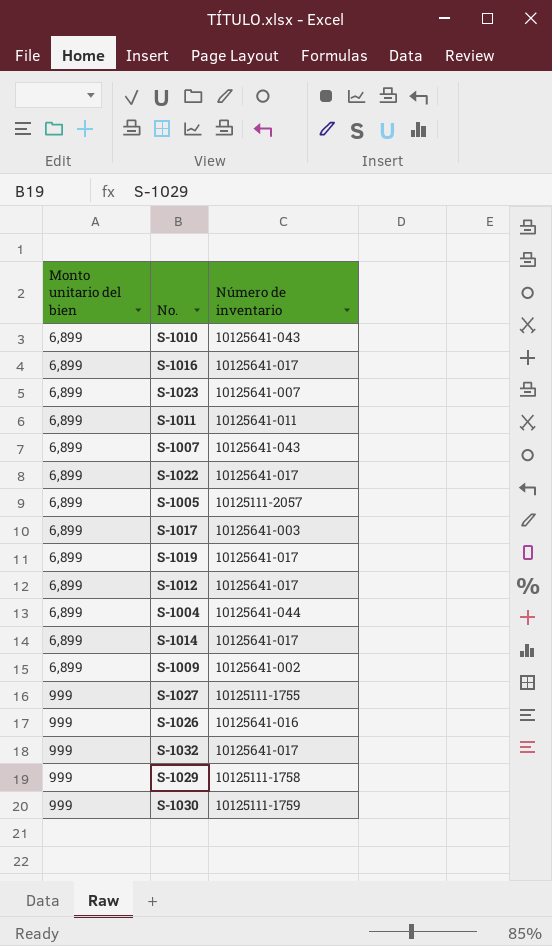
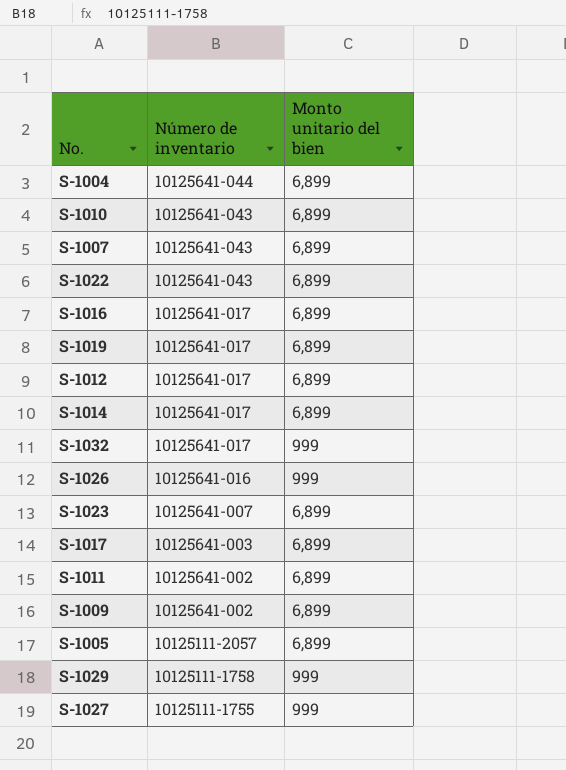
row order: Monto unitario del bien descending -> Número de inventario descending
column Monto unitario del bien | position: 1 -> 3
row S-1030: 999 | 10125111-1759 -> none
S-1022 | Número de inventario: 10125641-017 -> 10125641-043
S-1011 | Número de inventario: 10125641-011 -> 10125641-002

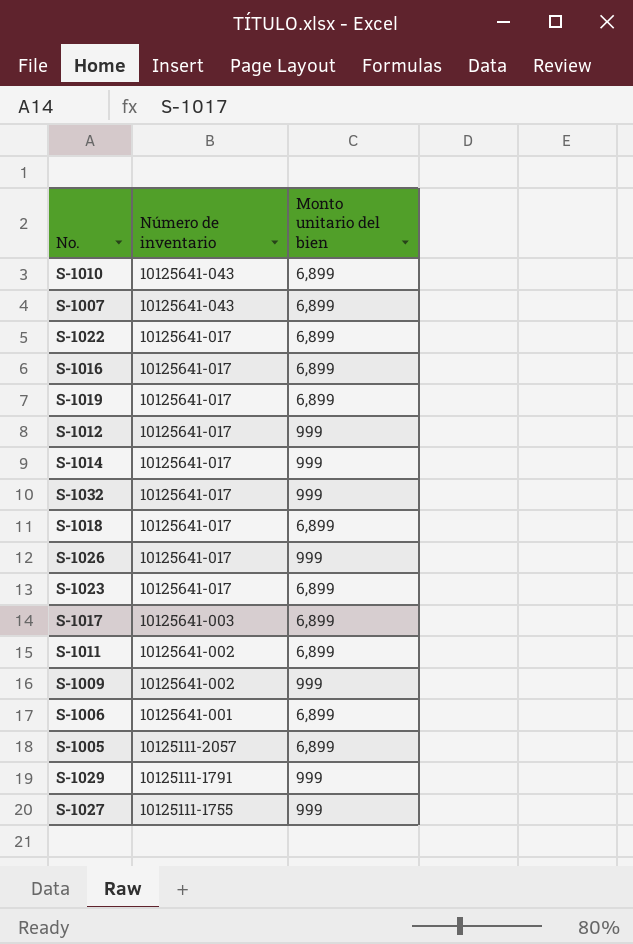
row S-1004: 10125641-044 | 6,899 -> none
S-1022 | Número de inventario: 10125641-043 -> 10125641-017
S-1012 | Monto unitario del bien: 6,899 -> 999
S-1014 | Monto unitario del bien: 6,899 -> 999
row S-1018: none -> 10125641-017 | 6,899
S-1026 | Número de inventario: 10125641-016 -> 10125641-017
S-1023 | Número de inventario: 10125641-007 -> 10125641-017
S-1009 | Monto unitario del bien: 6,899 -> 999
row S-1006: none -> 10125641-001 | 6,899
S-1029 | Número de inventario: 10125111-1758 -> 10125111-1791

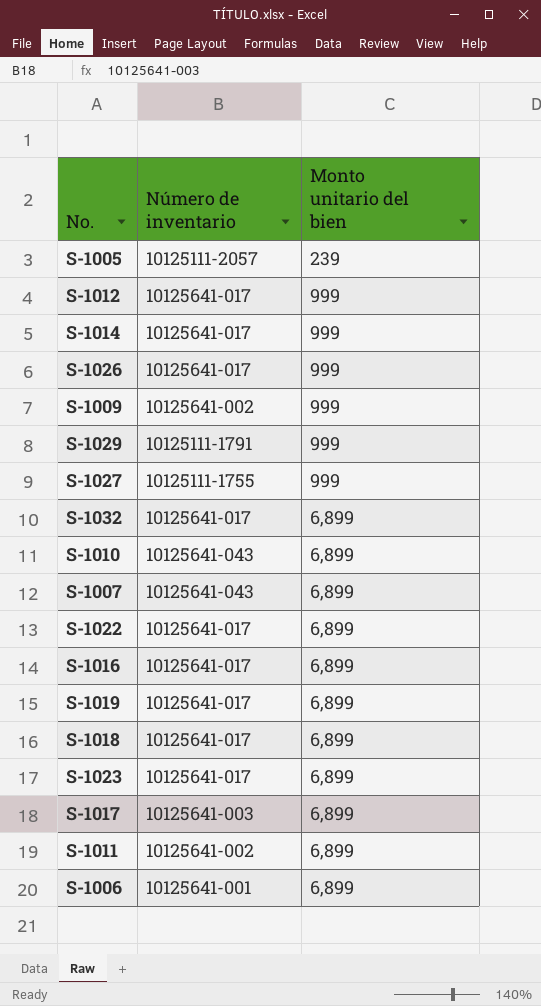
row order: Número de inventario descending -> Monto unitario del bien ascending
S-1005 | Monto unitario del bien: 6,899 -> 239
S-1032 | Monto unitario del bien: 999 -> 6,899

